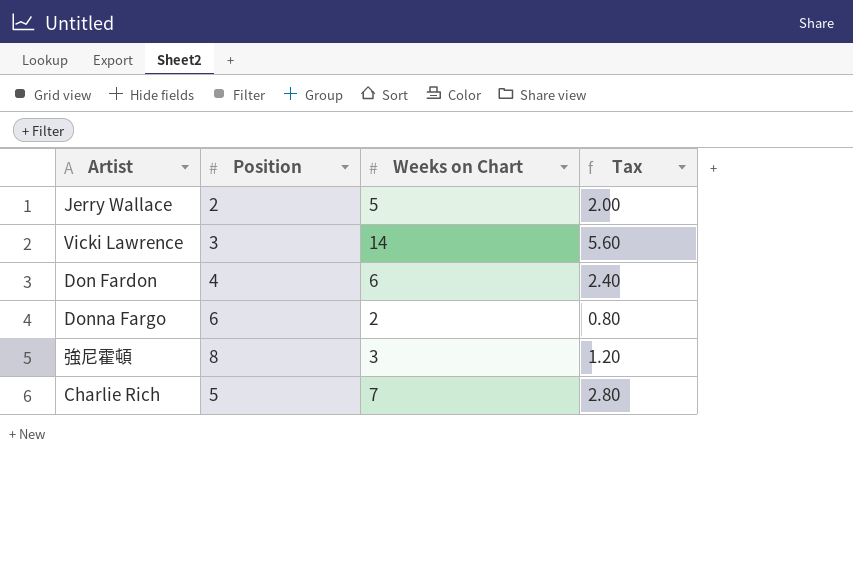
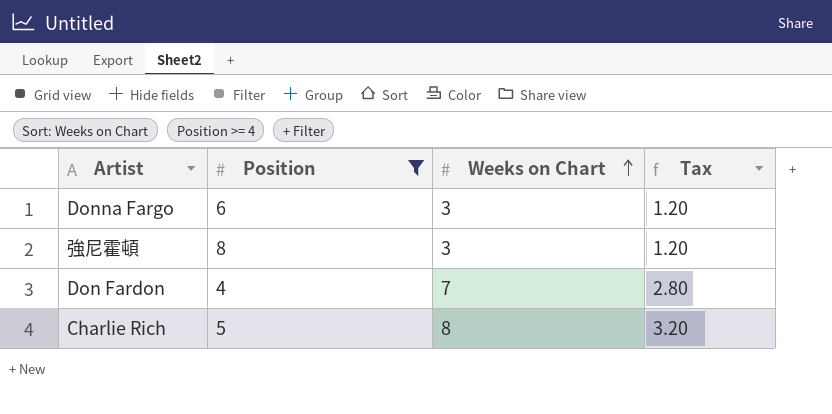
filter: none -> Position >= 4
row order: none -> Weeks on Chart ascending
Donna Fargo | Weeks on Chart: 2 -> 3
Donna Fargo | Tax: 0.80 -> 1.20
Don Fardon | Weeks on Chart: 6 -> 7
Don Fardon | Tax: 2.40 -> 2.80
Charlie Rich | Weeks on Chart: 7 -> 8
Charlie Rich | Tax: 2.80 -> 3.20

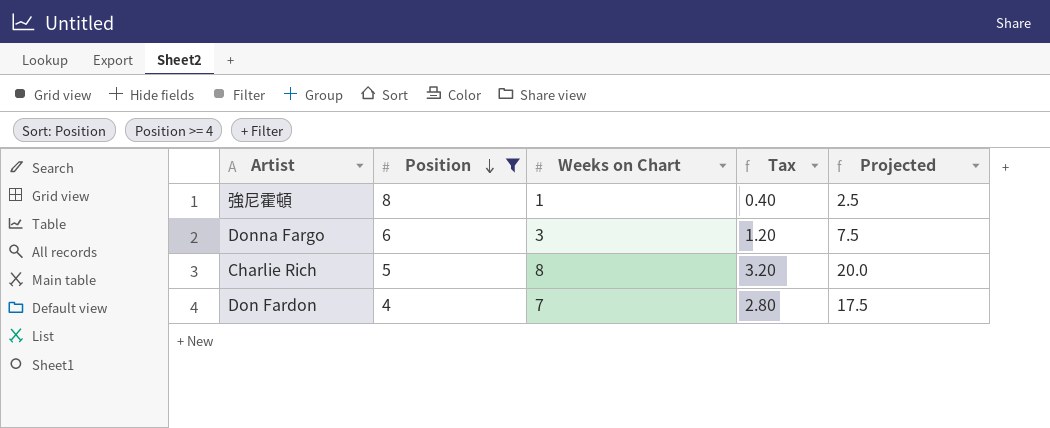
row order: Weeks on Chart ascending -> Position descending
column Projected | formula: none -> [Weeks on Chart] * 2.5
強尼霍頓 | Weeks on Chart: 3 -> 1
強尼霍頓 | Tax: 1.20 -> 0.40

